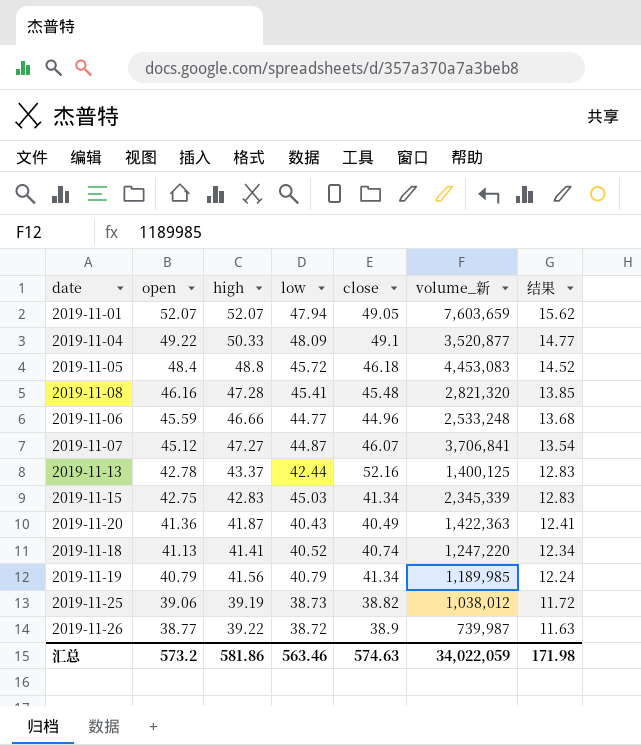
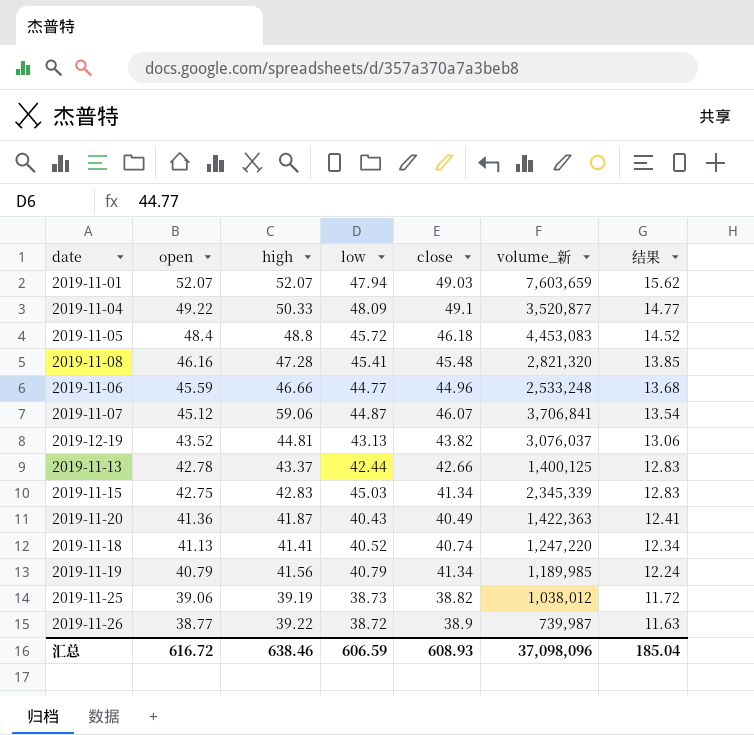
2019-11-01 | close: 49.05 -> 49.03
2019-11-07 | high: 47.27 -> 59.06
row 2019-12-19: none -> 43.52 | 44.81 | 43.13 | 43.82 | 3,076,037 | 13.06
2019-11-13 | close: 52.16 -> 42.66
汇总 | open: 573.2 -> 616.72
汇总 | high: 581.86 -> 638.46
汇总 | low: 563.46 -> 606.59
汇总 | close: 574.63 -> 608.93
汇总 | volume_新: 34,022,059 -> 37,098,096
汇总 | 结果: 171.98 -> 185.04

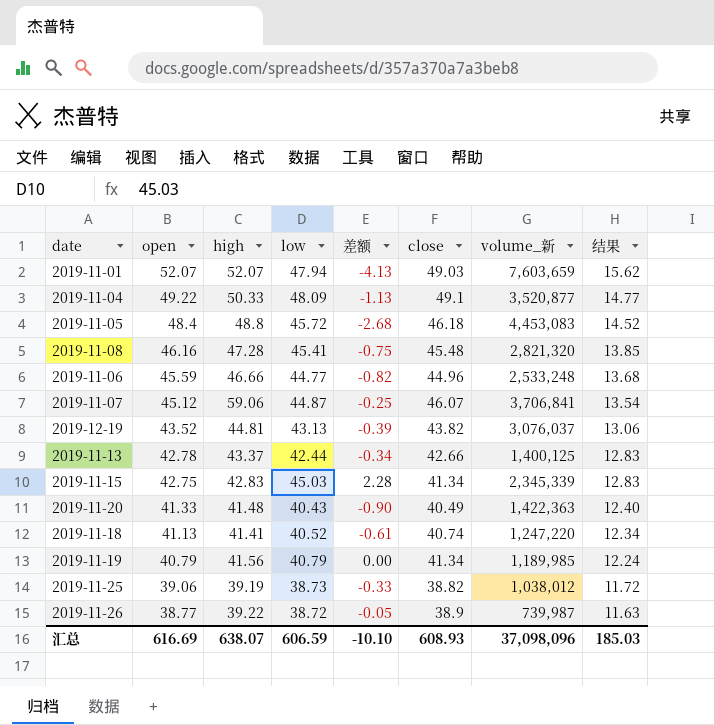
column 差额 | formula: none -> [low] - [open]
2019-11-20 | open: 41.36 -> 41.33
2019-11-20 | high: 41.87 -> 41.48
2019-11-20 | 结果: 12.41 -> 12.40
汇总 | open: 616.72 -> 616.69
汇总 | high: 638.46 -> 638.07
汇总 | 结果: 185.04 -> 185.03

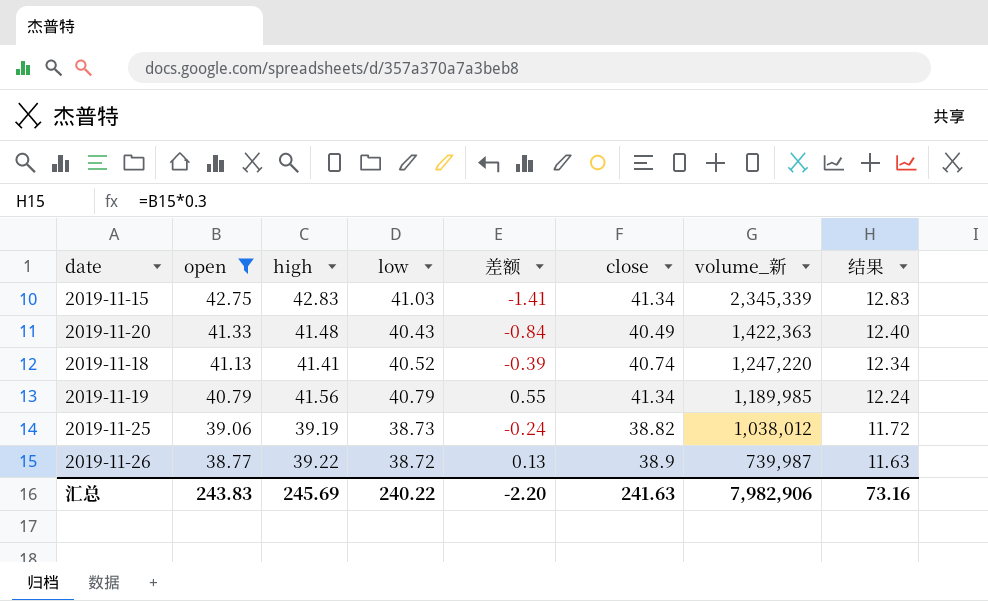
filter: none -> open <= 42.75
column 差额 | formula: [low] - [open] -> [close] - [open]
2019-11-15 | low: 45.03 -> 41.03
汇总 | open: 616.69 -> 243.83
汇总 | high: 638.07 -> 245.69
汇总 | low: 606.59 -> 240.22
汇总 | 差额: -10.10 -> -2.20
汇总 | close: 608.93 -> 241.63
汇总 | volume_新: 37,098,096 -> 7,982,906
汇总 | 结果: 185.03 -> 73.16

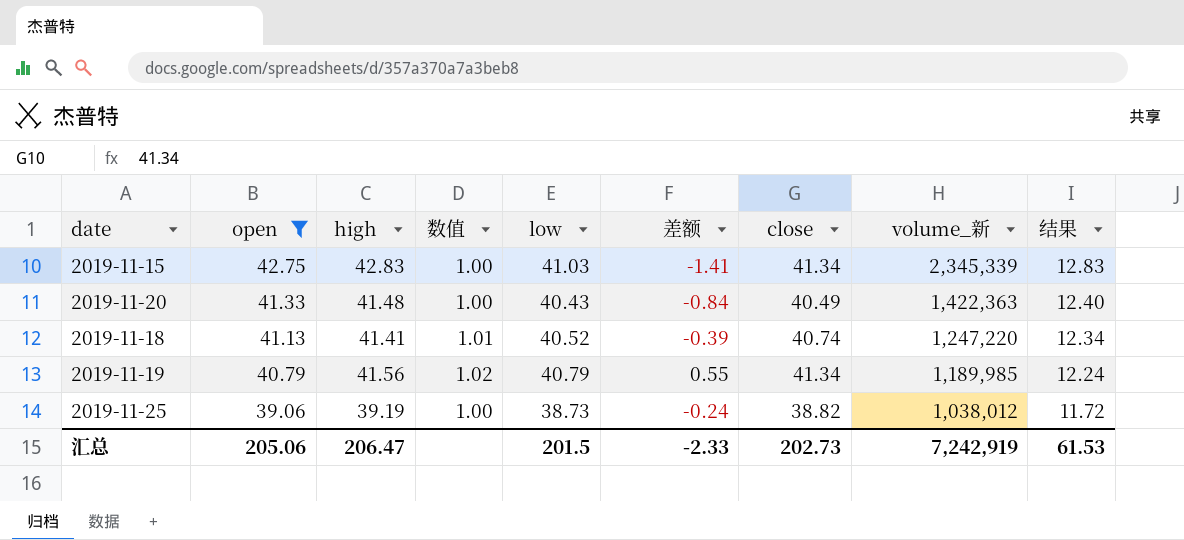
column 数值 | formula: none -> [high] / [open]
row 2019-11-26: 38.77 | 39.22 | 38.72 | 0.13 | 38.9 | 739,987 | 11.63 -> none
汇总 | open: 243.83 -> 205.06
汇总 | high: 245.69 -> 206.47
汇总 | low: 240.22 -> 201.5
汇总 | 差额: -2.20 -> -2.33
汇总 | close: 241.63 -> 202.73
汇总 | volume_新: 7,982,906 -> 7,242,919
汇总 | 结果: 73.16 -> 61.53

